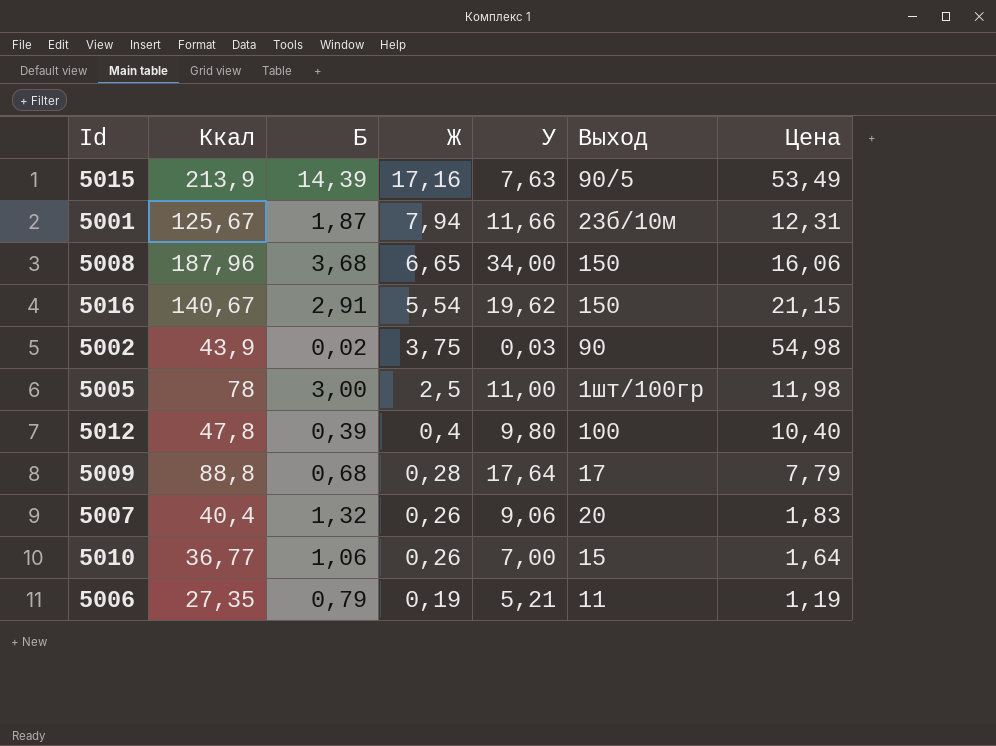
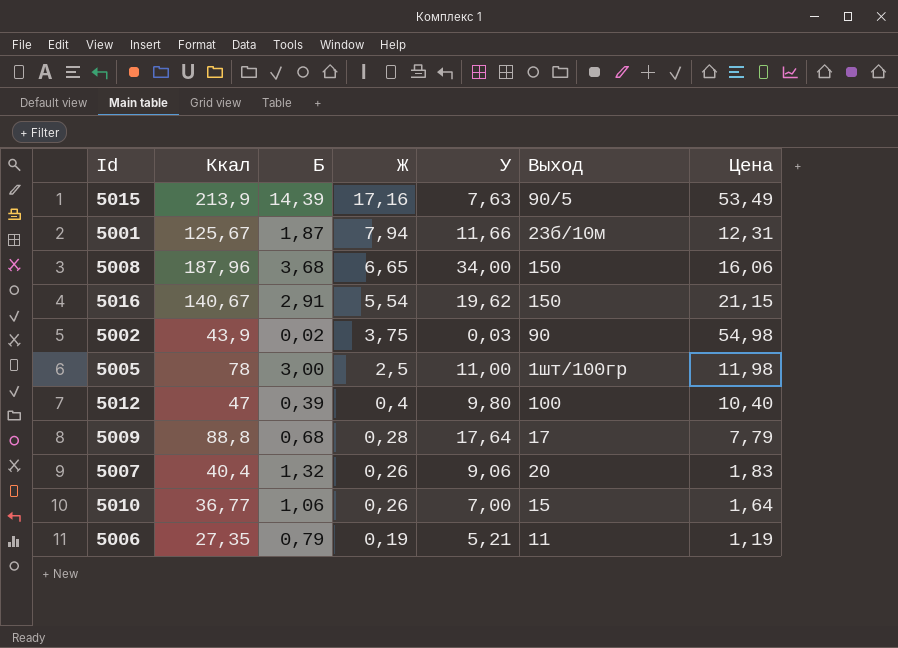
5012 | Ккал: 47,8 -> 47

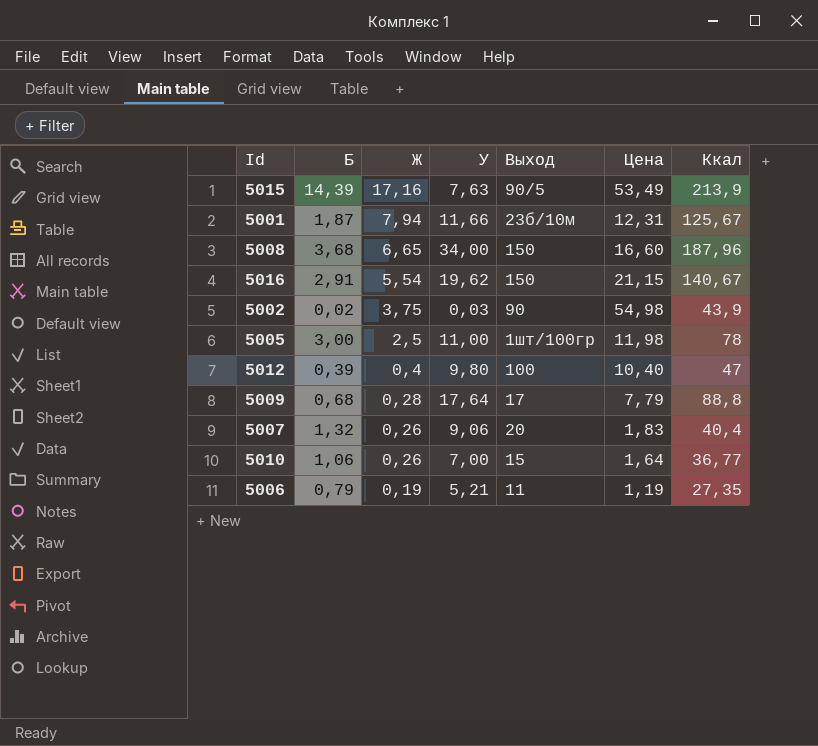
column Ккал | position: 2 -> 7
5008 | Цена: 16,06 -> 16,60

